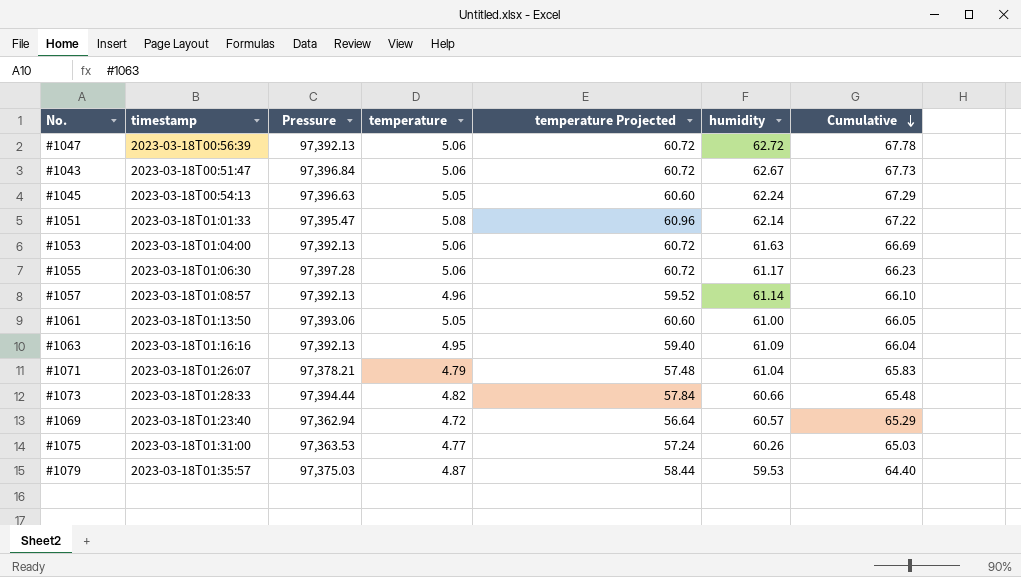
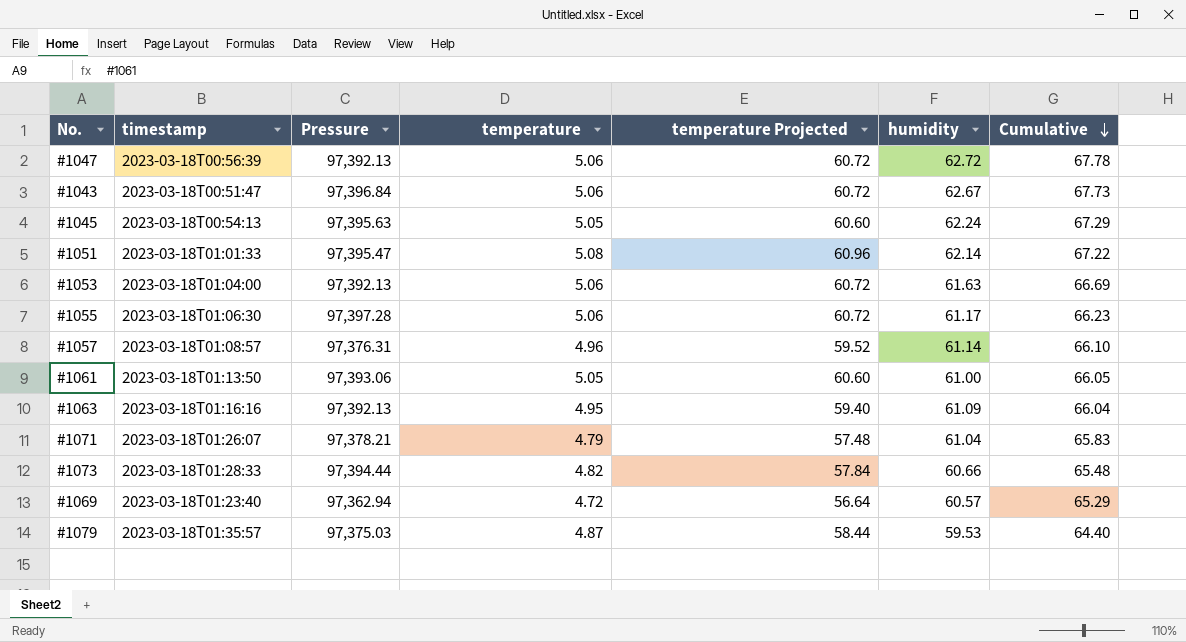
row #1075: 2023-03-18T01:31:00 | 97,363.53 | 4.77 | 57.24 | 60.26 | 65.03 -> none
#1045 | Pressure: 97,396.63 -> 97,395.63
#1057 | Pressure: 97,392.13 -> 97,376.31

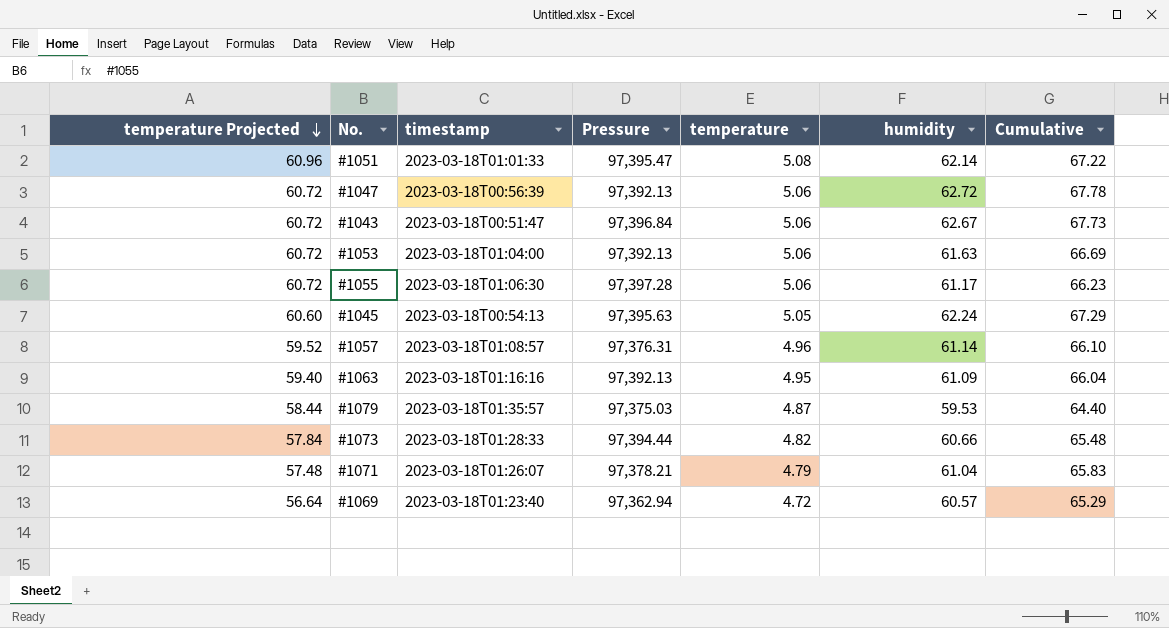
row order: Cumulative descending -> temperature Projected descending
column temperature Projected | position: 5 -> 1
row #1061: 2023-03-18T01:13:50 | 97,393.06 | 5.05 | 60.60 | 61.00 | 66.05 -> none

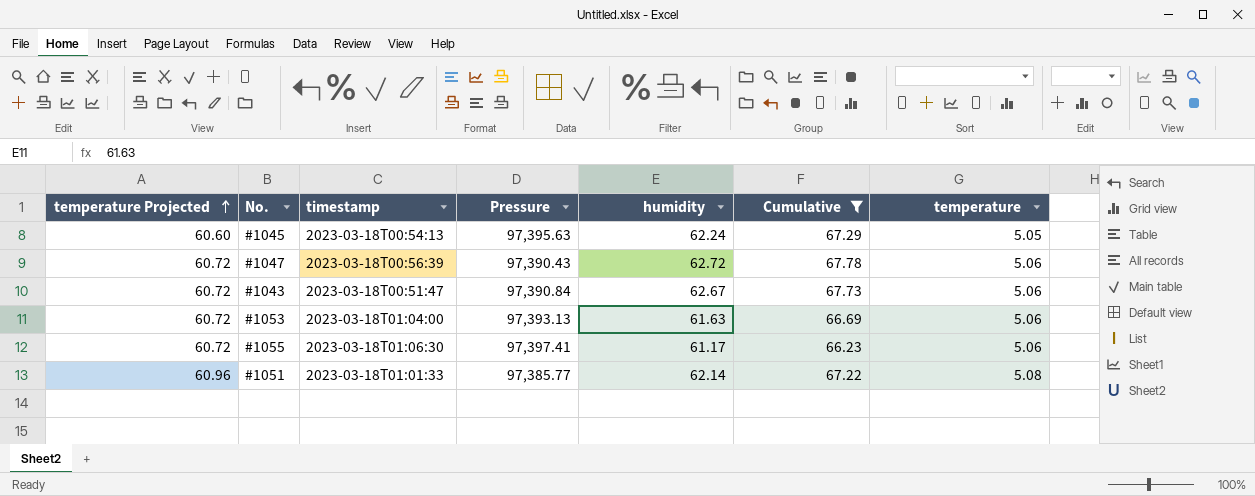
filter: none -> Cumulative >= 66.23
row order: temperature Projected descending -> temperature Projected ascending
column temperature | position: 5 -> 7
#1047 | Pressure: 97,392.13 -> 97,390.43
#1043 | Pressure: 97,396.84 -> 97,390.84
#1053 | Pressure: 97,392.13 -> 97,393.13
#1055 | Pressure: 97,397.28 -> 97,397.41
#1051 | Pressure: 97,395.47 -> 97,385.77

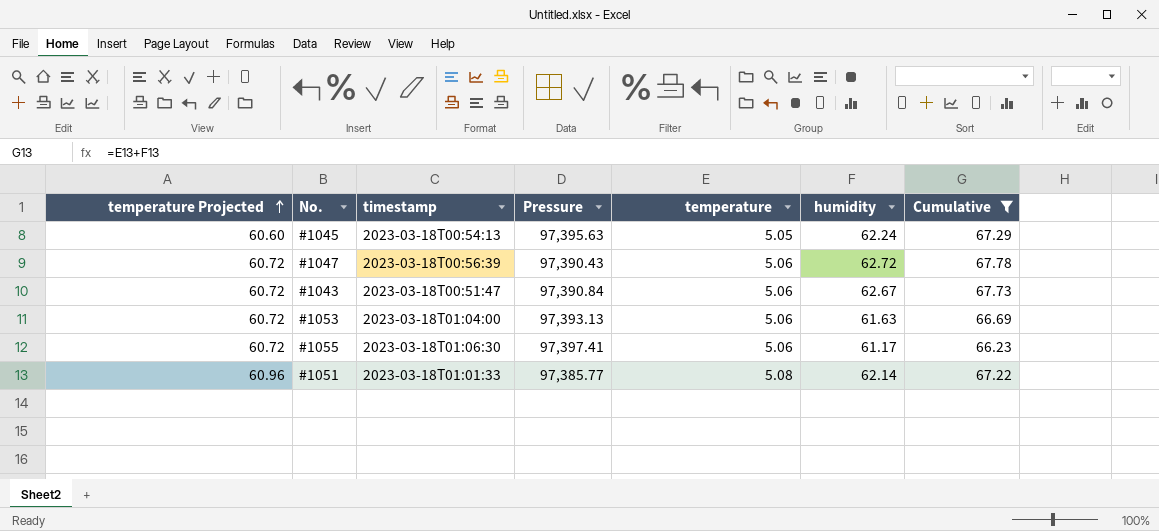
column temperature | position: 7 -> 5

